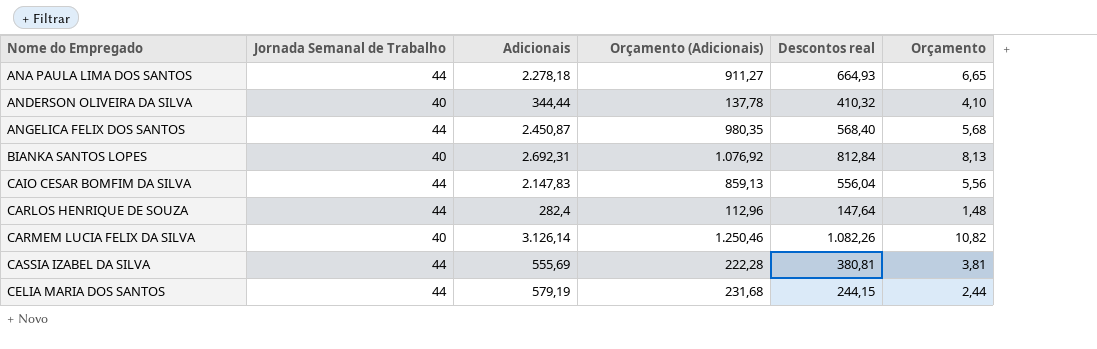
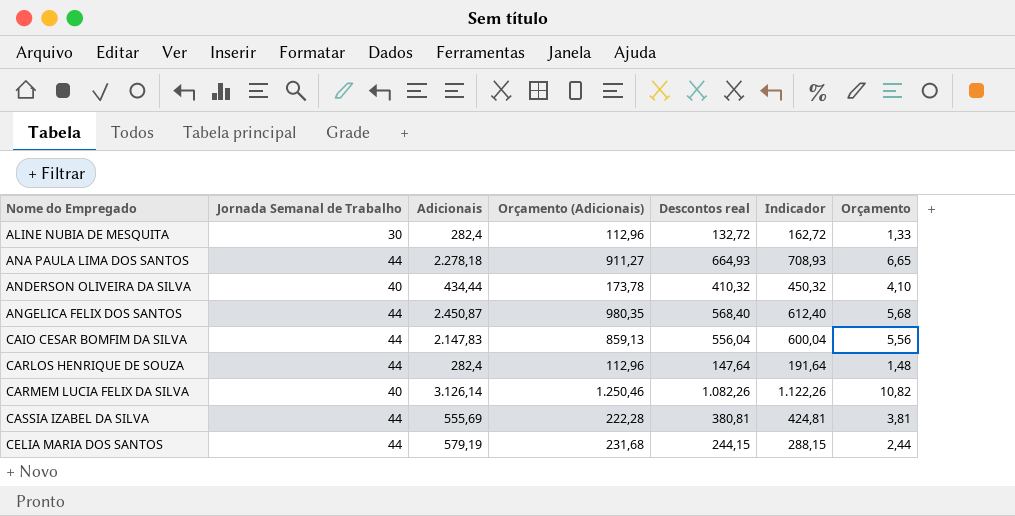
column Indicador | formula: none -> [Jornada Semanal de Trabalho] + [Descontos real]
row BIANKA SANTOS LOPES: 40 | 2.692,31 | 1.076,92 | 812,84 | 8,13 -> none
row ALINE NUBIA DE MESQUITA: none -> 30 | 282,4 | 112,96 | 132,72 | 162,72 | 1,33
ANDERSON OLIVEIRA DA SILVA | Adicionais: 344,44 -> 434,44
ANDERSON OLIVEIRA DA SILVA | Orçamento (Adicionais): 137,78 -> 173,78

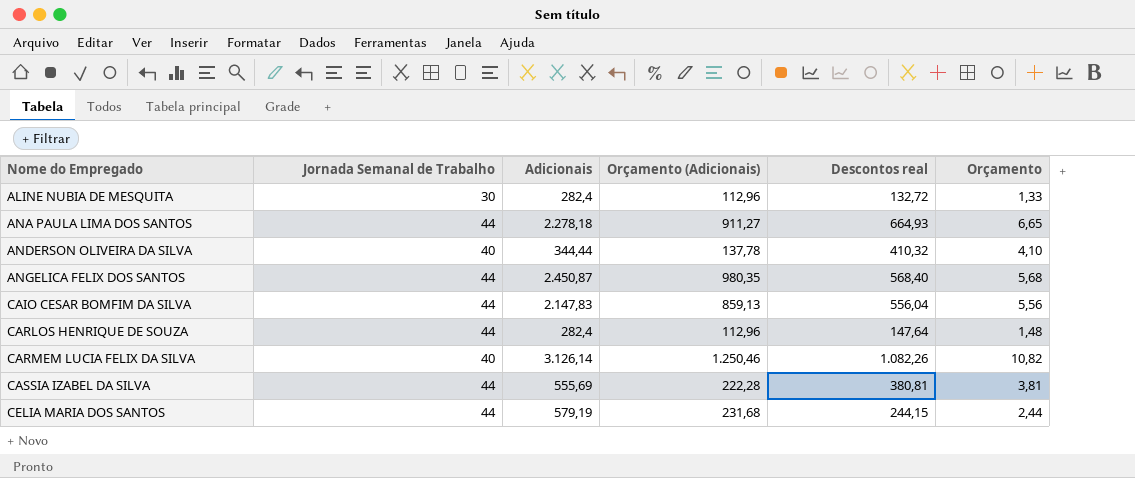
column Indicador | formula: [Jornada Semanal de Trabalho] + [Descontos real] -> none
ANDERSON OLIVEIRA DA SILVA | Adicionais: 434,44 -> 344,44
ANDERSON OLIVEIRA DA SILVA | Orçamento (Adicionais): 173,78 -> 137,78

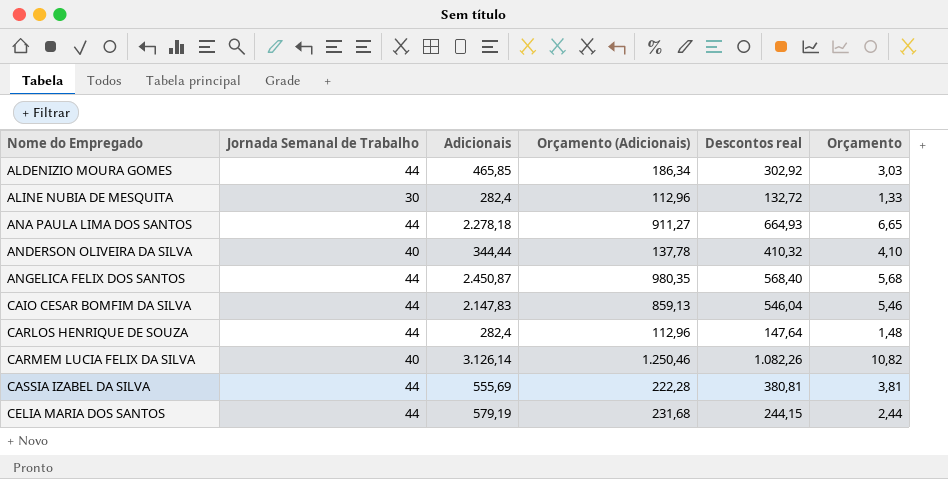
row ALDENIZIO MOURA GOMES: none -> 44 | 465,85 | 186,34 | 302,92 | 3,03
CAIO CESAR BOMFIM DA SILVA | Descontos real: 556,04 -> 546,04
CAIO CESAR BOMFIM DA SILVA | Orçamento: 5,56 -> 5,46

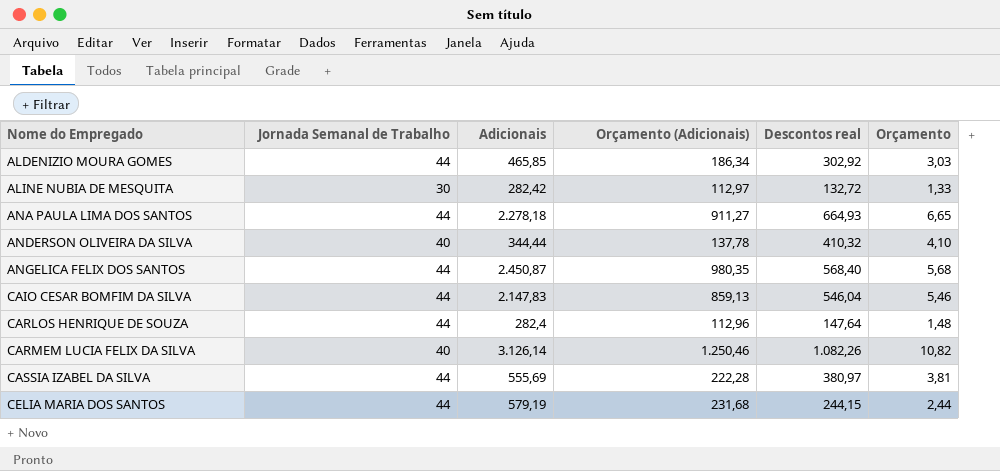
ALINE NUBIA DE MESQUITA | Adicionais: 282,4 -> 282,42
ALINE NUBIA DE MESQUITA | Orçamento (Adicionais): 112,96 -> 112,97
CASSIA IZABEL DA SILVA | Descontos real: 380,81 -> 380,97

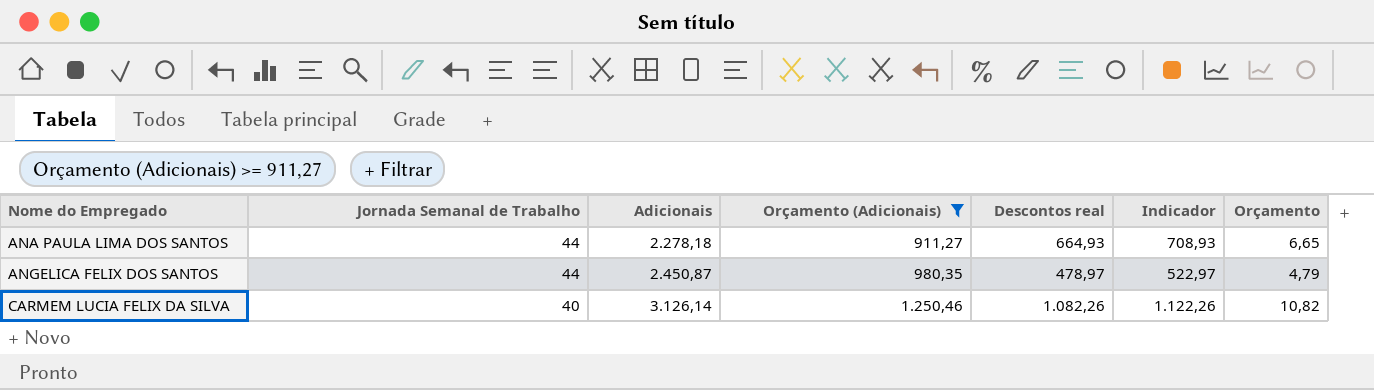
filter: none -> Orçamento (Adicionais) >= 911,27
column Indicador | formula: none -> [Jornada Semanal de Trabalho] + [Descontos real]
ANGELICA FELIX DOS SANTOS | Descontos real: 568,40 -> 478,97
ANGELICA FELIX DOS SANTOS | Orçamento: 5,68 -> 4,79

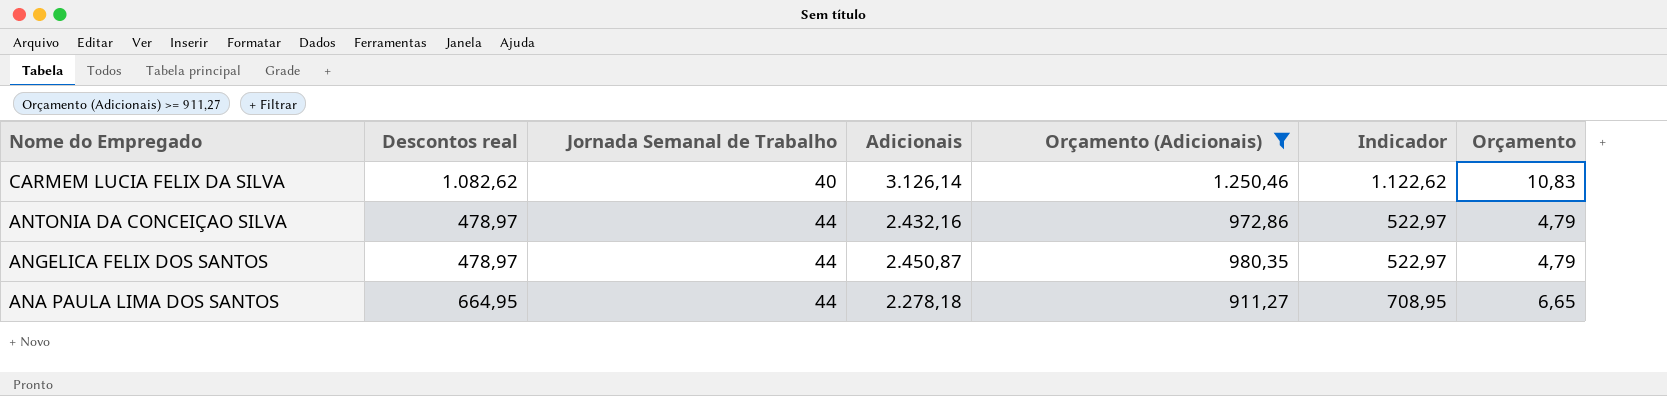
row order: Nome do Empregado ascending -> Nome do Empregado descending
column Descontos real | position: 5 -> 2
CARMEM LUCIA FELIX DA SILVA | Descontos real: 1.082,26 -> 1.082,62
CARMEM LUCIA FELIX DA SILVA | Indicador: 1.122,26 -> 1.122,62
CARMEM LUCIA FELIX DA SILVA | Orçamento: 10,82 -> 10,83
row ANTONIA DA CONCEIÇAO SILVA: none -> 478,97 | 44 | 2.432,16 | 972,86 | 522,97 | 4,79
ANA PAULA LIMA DOS SANTOS | Descontos real: 664,93 -> 664,95
ANA PAULA LIMA DOS SANTOS | Indicador: 708,93 -> 708,95

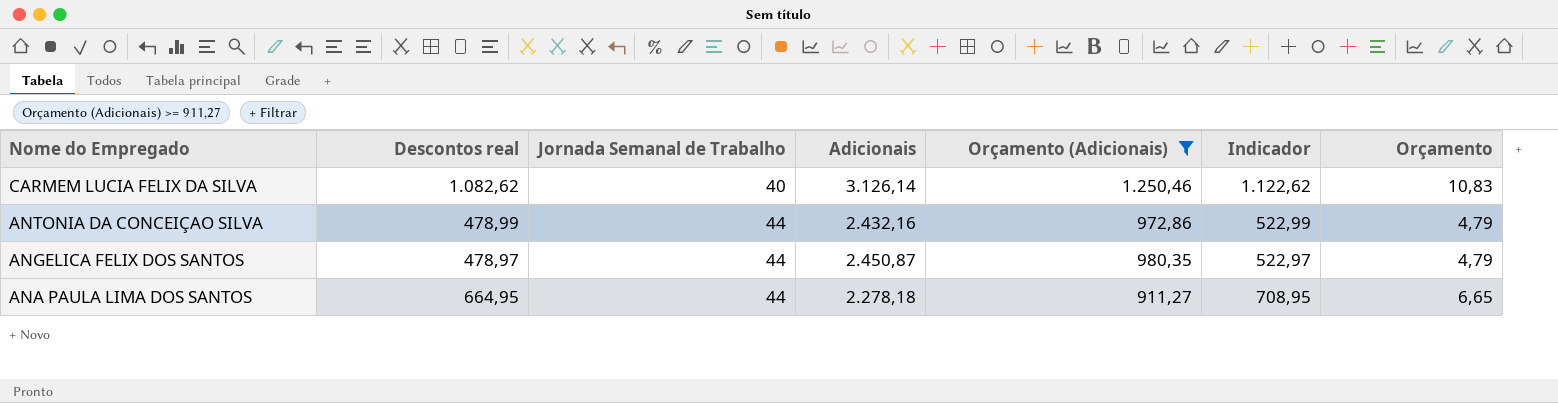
ANTONIA DA CONCEIÇAO SILVA | Descontos real: 478,97 -> 478,99
ANTONIA DA CONCEIÇAO SILVA | Indicador: 522,97 -> 522,99

